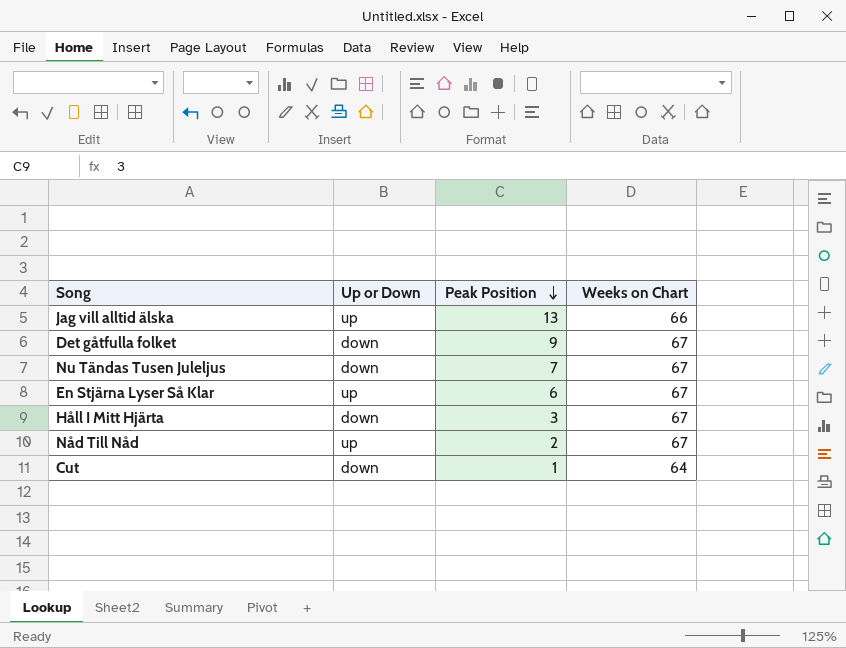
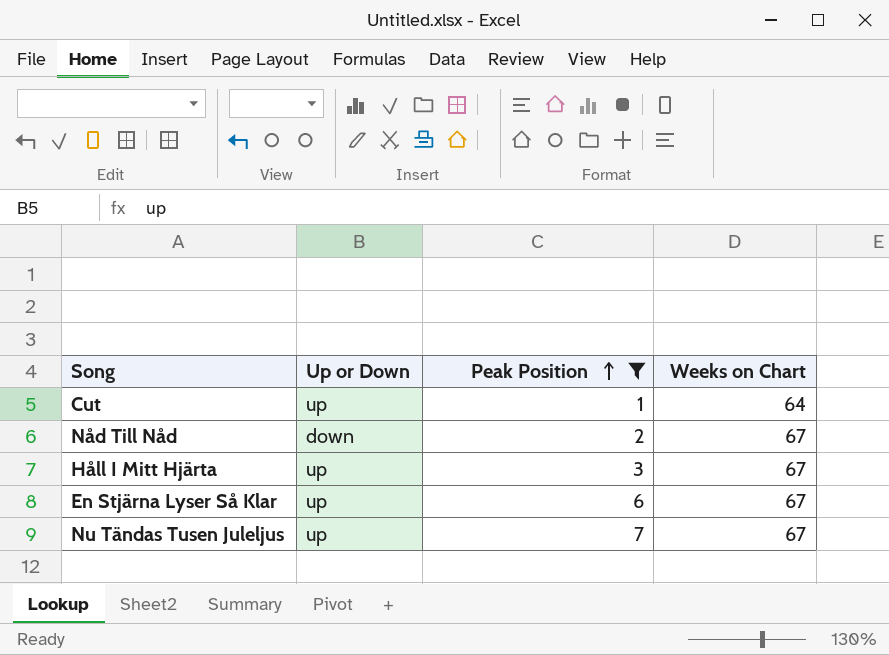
filter: none -> Peak Position <= 7
row order: Peak Position descending -> Peak Position ascending
Cut | Up or Down: down -> up
Nåd Till Nåd | Up or Down: up -> down
Håll I Mitt Hjärta | Up or Down: down -> up
Nu Tändas Tusen Juleljus | Up or Down: down -> up

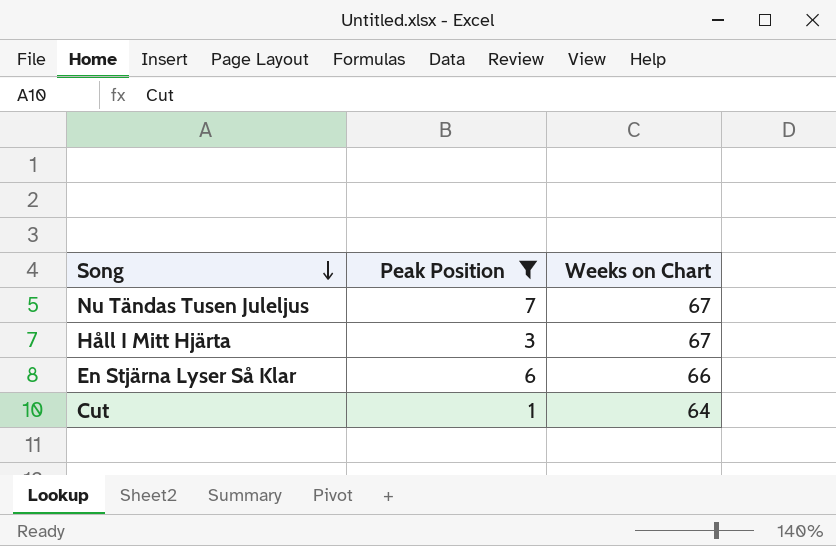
row order: Peak Position ascending -> Song descending
column Up or Down | position: 2 -> none
row Nåd Till Nåd: down | 2 | 67 -> none
En Stjärna Lyser Så Klar | Weeks on Chart: 67 -> 66

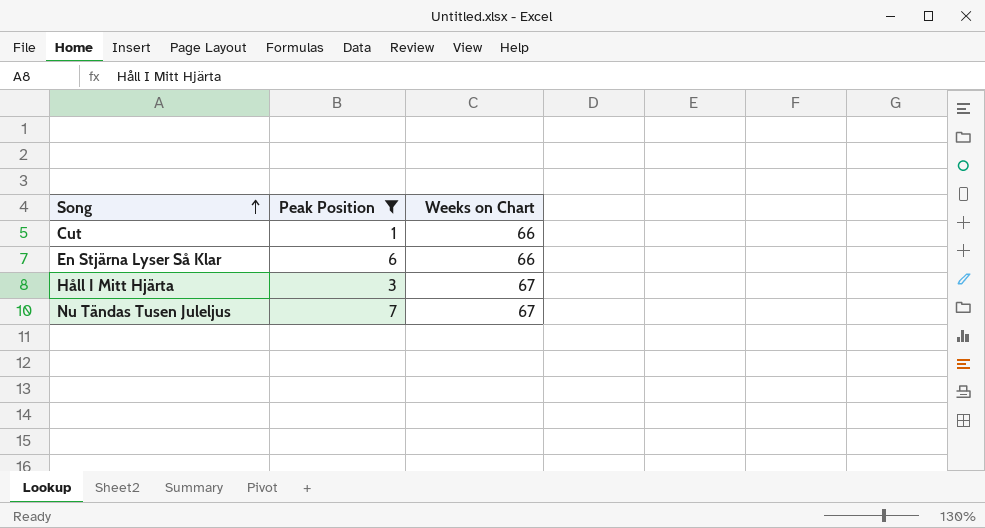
row order: Song descending -> Song ascending
Cut | Weeks on Chart: 64 -> 66

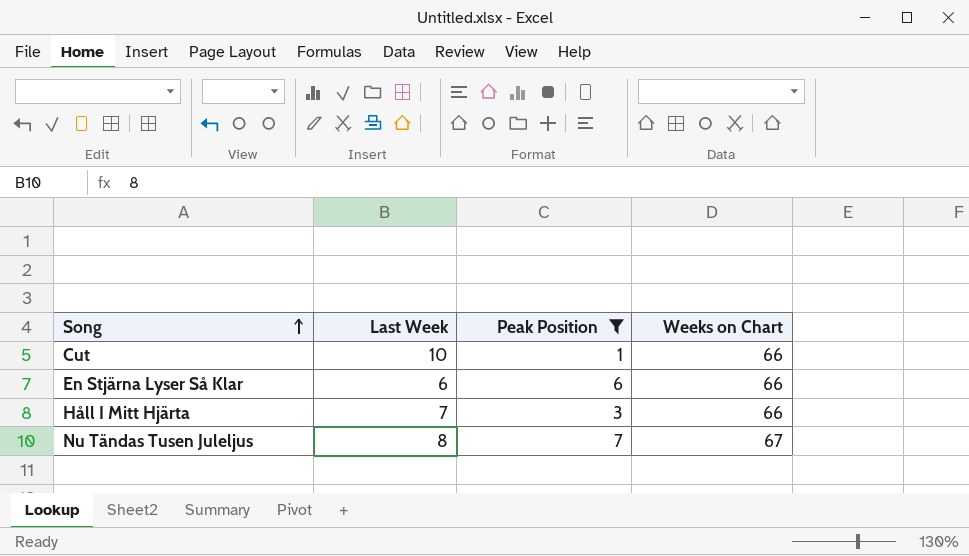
column Last Week | position: none -> 2
Håll I Mitt Hjärta | Weeks on Chart: 67 -> 66

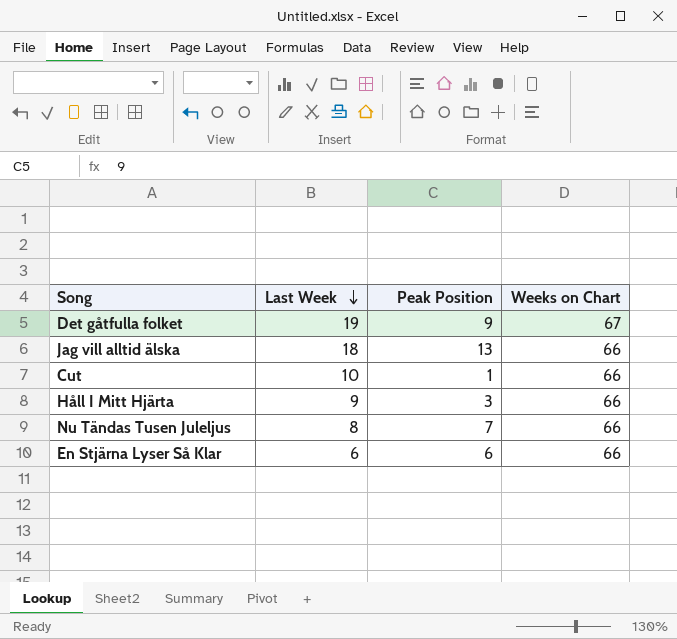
filter: Peak Position <= 7 -> none
row order: Song ascending -> Last Week descending
Håll I Mitt Hjärta | Last Week: 7 -> 9
Nu Tändas Tusen Juleljus | Weeks on Chart: 67 -> 66

